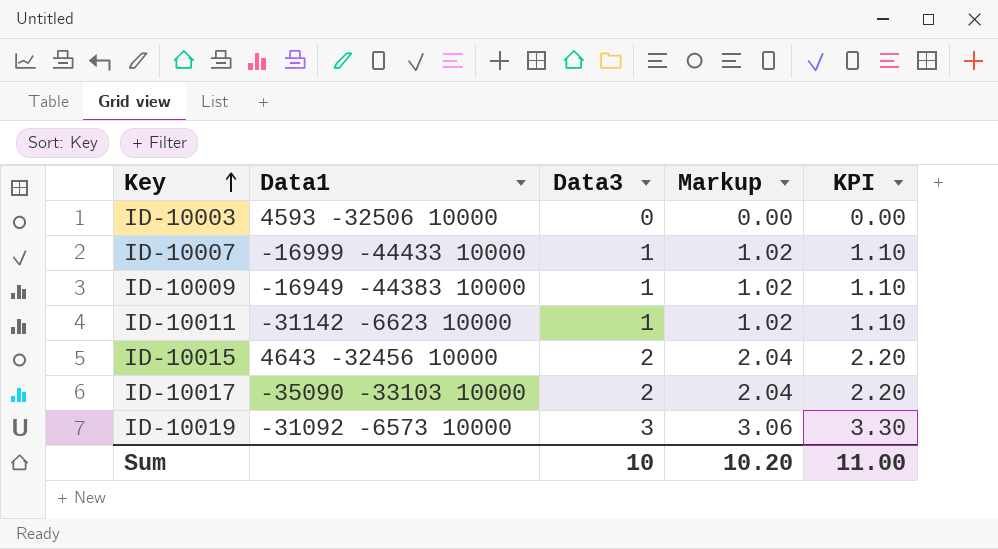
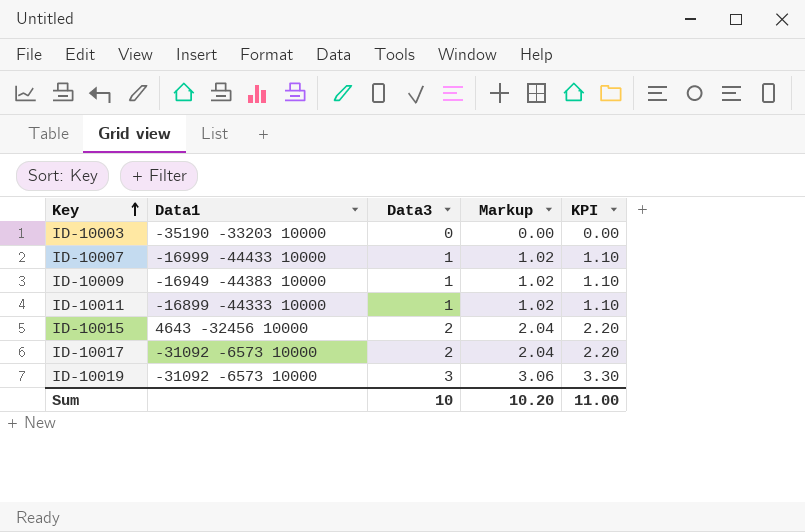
ID-10003 | Data1: 4593 -32506 10000 -> -35190 -33203 10000
ID-10011 | Data1: -31142 -6623 10000 -> -16899 -44333 10000
ID-10017 | Data1: -35090 -33103 10000 -> -31092 -6573 10000

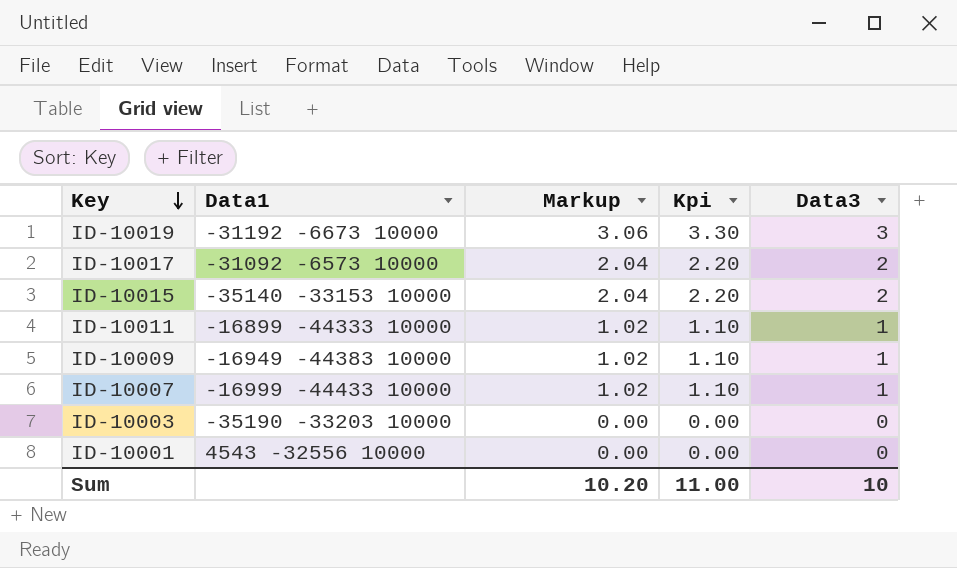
row order: Key ascending -> Key descending
column name: KPI -> Kpi
column Data3 | position: 3 -> 5
ID-10019 | Data1: -31092 -6573 10000 -> -31192 -6673 10000
ID-10015 | Data1: 4643 -32456 10000 -> -35140 -33153 10000
row ID-10001: none -> 4543 -32556 10000 | 0.00 | 0.00 | 0

